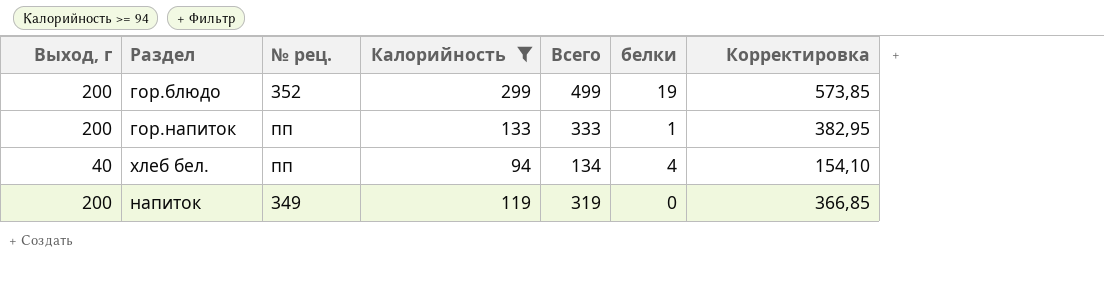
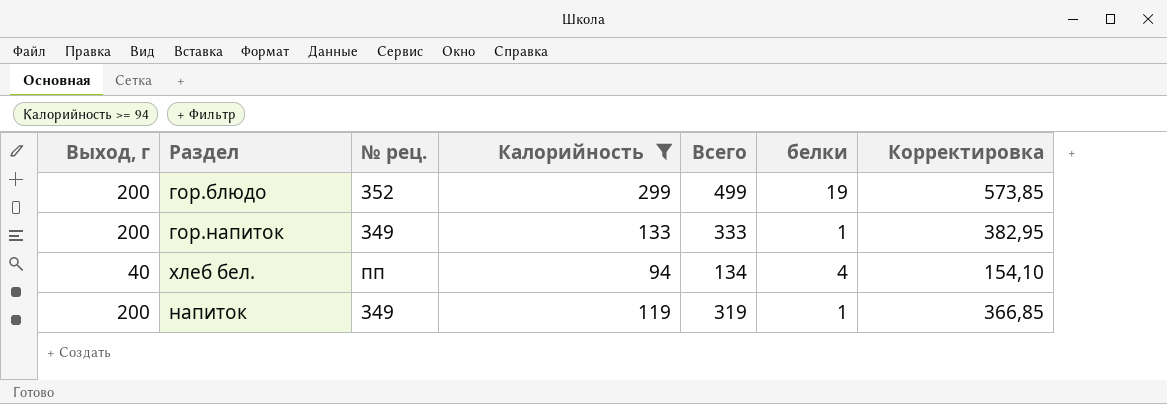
гор.напиток | № рец.: пп -> 349
напиток | белки: 0 -> 1

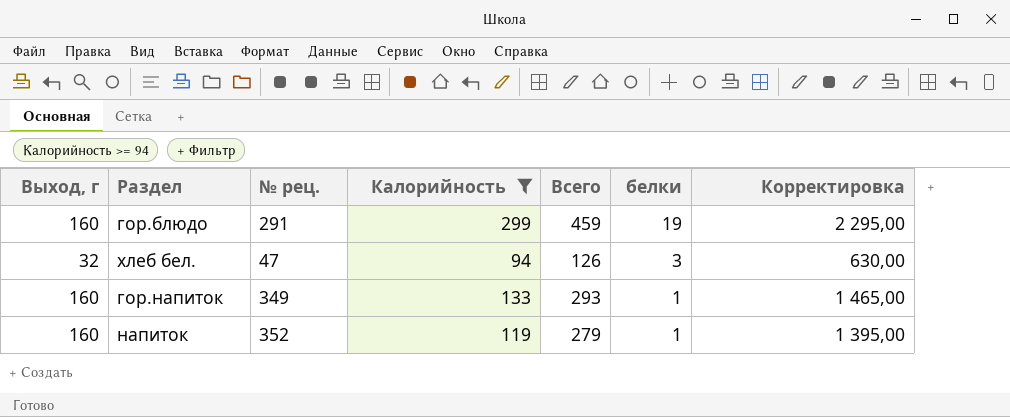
row order: none -> белки descending
column Корректировка | formula: [Всего] * 1,15 -> [Всего] * 5
гор.блюдо | Выход, г: 200 -> 160
гор.блюдо | № рец.: 352 -> 291
гор.блюдо | Всего: 499 -> 459
хлеб бел. | Выход, г: 40 -> 32
хлеб бел. | № рец.: пп -> 47
хлеб бел. | Всего: 134 -> 126
хлеб бел. | белки: 4 -> 3
гор.напиток | Выход, г: 200 -> 160
гор.напиток | Всего: 333 -> 293
напиток | Выход, г: 200 -> 160
напиток | № рец.: 349 -> 352
напиток | Всего: 319 -> 279

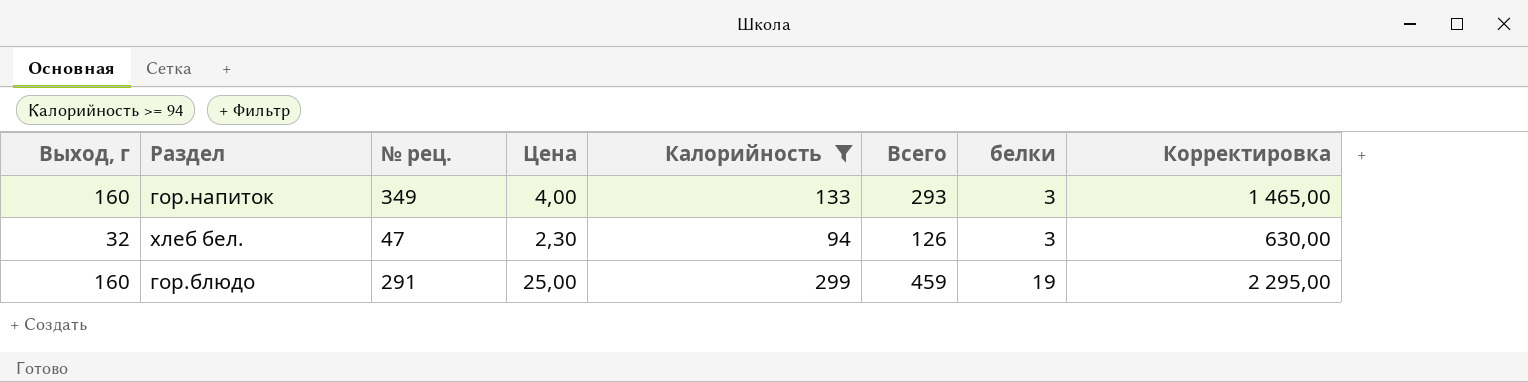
row order: белки descending -> белки ascending
column Цена | position: none -> 4
row напиток: 160 | 352 | 119 | 279 | 1 | 1 395,00 -> none
гор.напиток | белки: 1 -> 3

